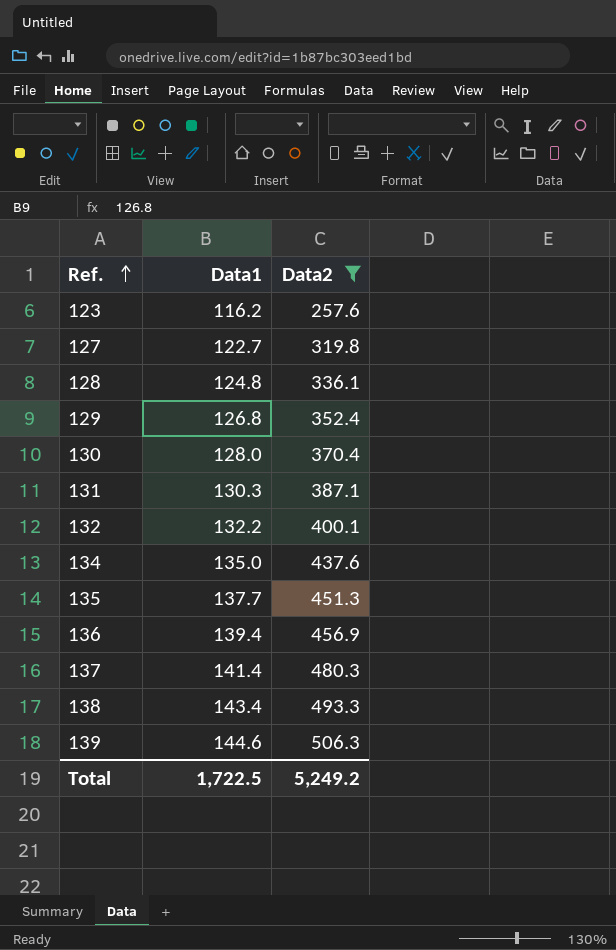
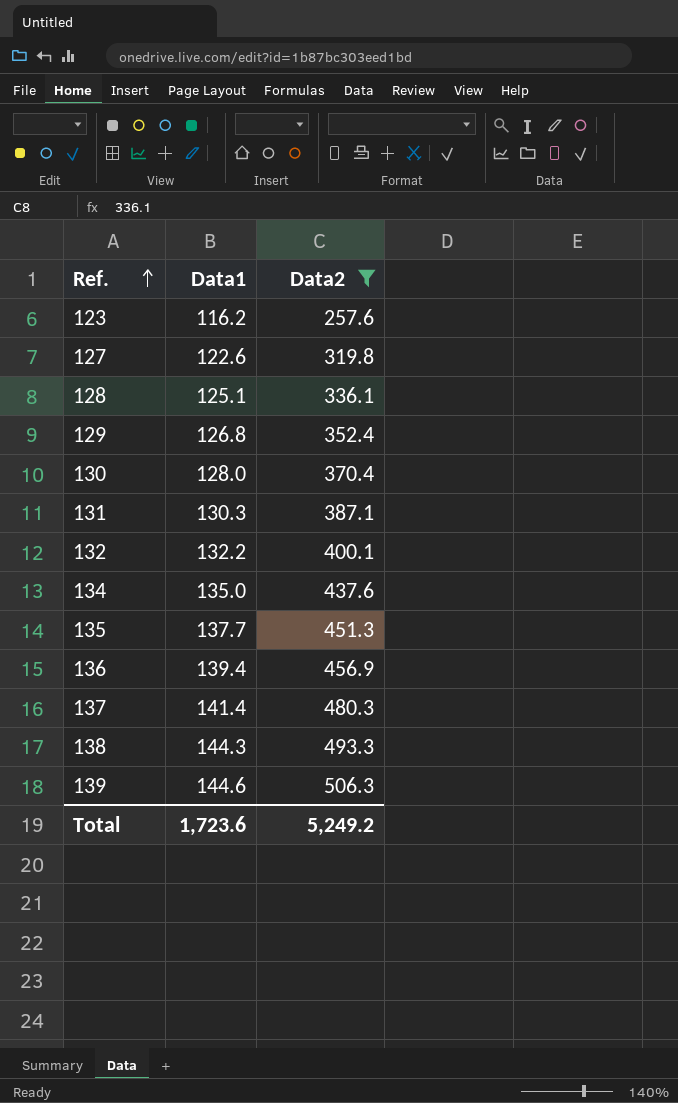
127 | Data1: 122.7 -> 122.6
128 | Data1: 124.8 -> 125.1
138 | Data1: 143.4 -> 144.3
Total | Data1: 1,722.5 -> 1,723.6

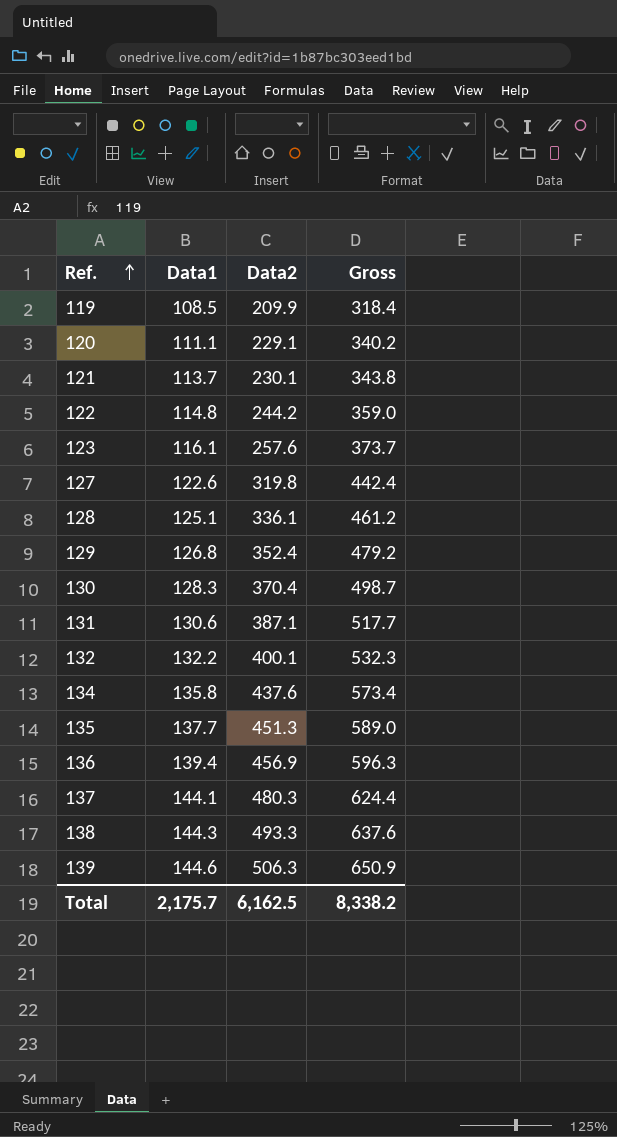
filter: Data2 >= 257.6 -> none
column Gross | formula: none -> [Data1] + [Data2]
123 | Data1: 116.2 -> 116.1
130 | Data1: 128.0 -> 128.3
131 | Data1: 130.3 -> 130.6
134 | Data1: 135.0 -> 135.8
137 | Data1: 141.4 -> 144.1
Total | Data1: 1,723.6 -> 2,175.7
Total | Data2: 5,249.2 -> 6,162.5

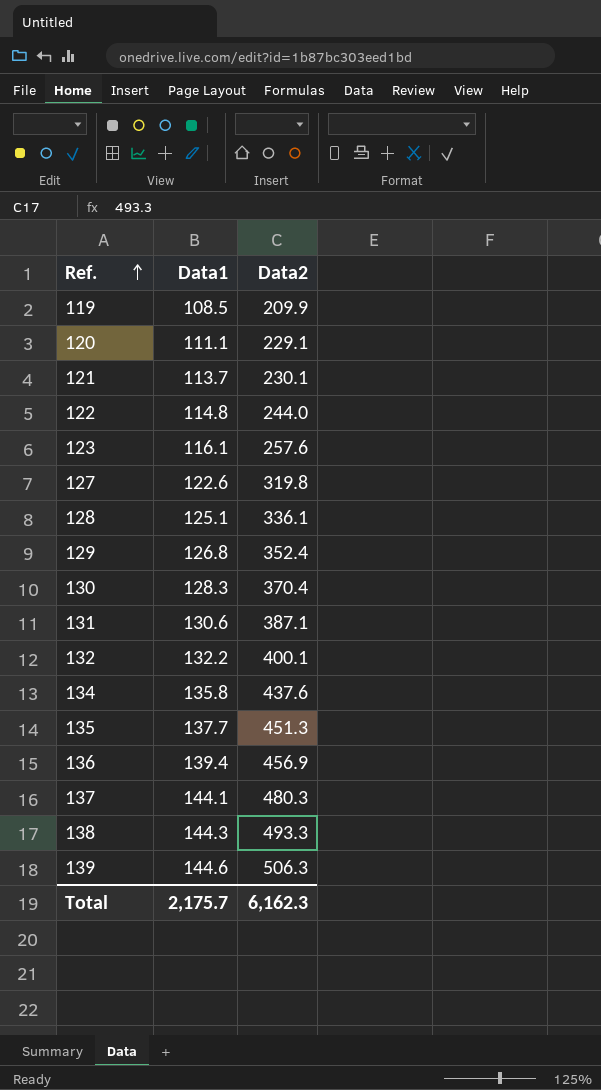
column Gross | formula: [Data1] + [Data2] -> none
122 | Data2: 244.2 -> 244.0
Total | Data2: 6,162.5 -> 6,162.3

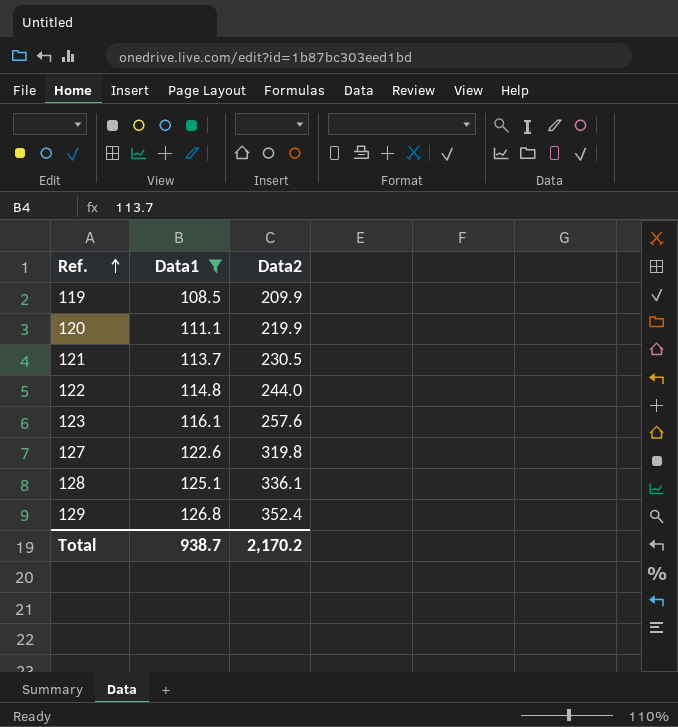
filter: none -> Data1 <= 126.8
120 | Data2: 229.1 -> 219.9
121 | Data2: 230.1 -> 230.5
Total | Data1: 2,175.7 -> 938.7
Total | Data2: 6,162.3 -> 2,170.2

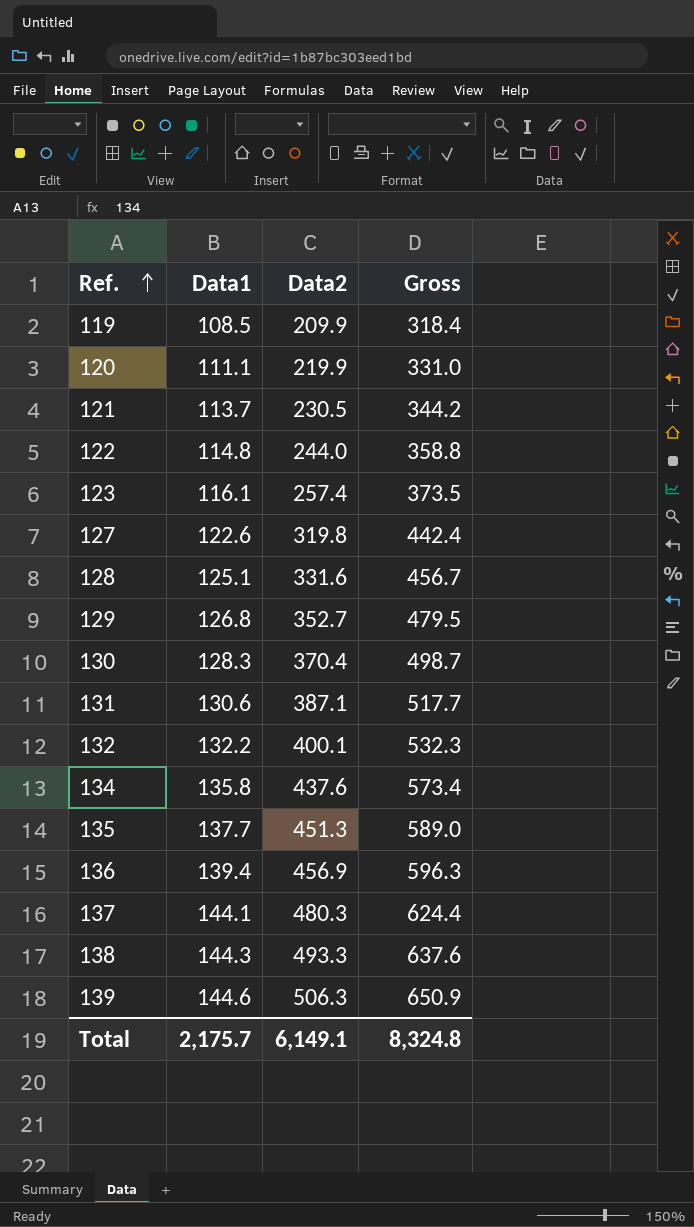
filter: Data1 <= 126.8 -> none
column Gross | formula: none -> [Data1] + [Data2]
123 | Data2: 257.6 -> 257.4
128 | Data2: 336.1 -> 331.6
129 | Data2: 352.4 -> 352.7
Total | Data1: 938.7 -> 2,175.7
Total | Data2: 2,170.2 -> 6,149.1

